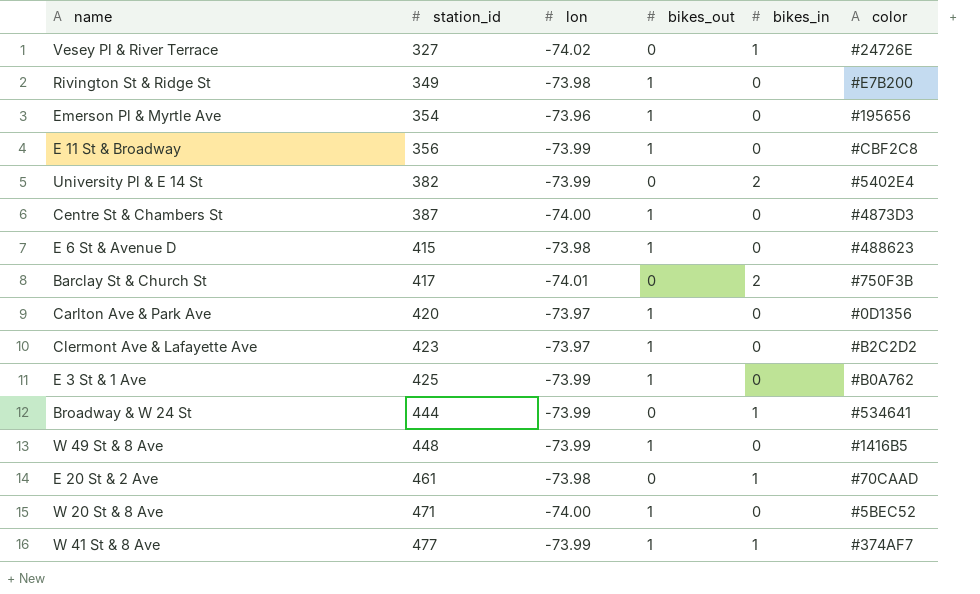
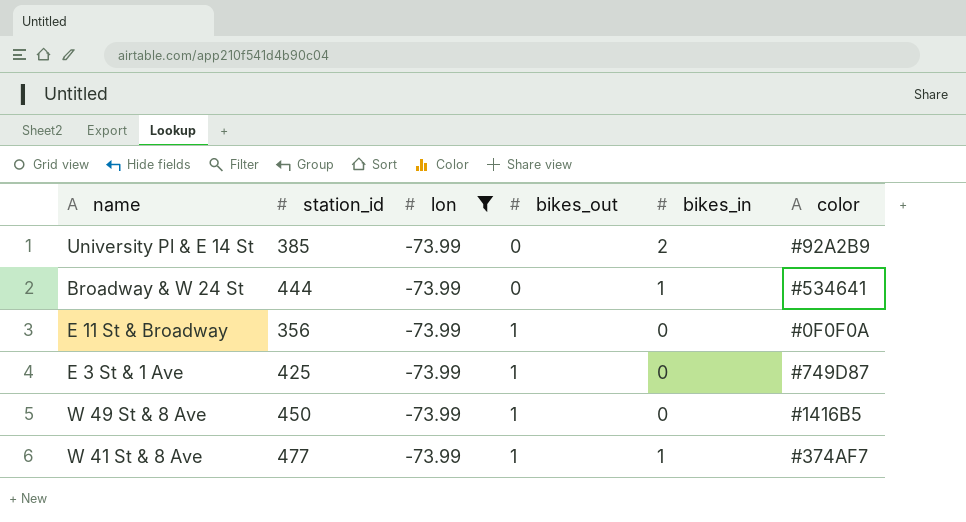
filter: none -> lon = -73.99
row order: station_id ascending -> bikes_out ascending
University Pl & E 14 St | station_id: 382 -> 385
University Pl & E 14 St | color: #5402E4 -> #92A2B9
E 11 St & Broadway | color: #CBF2C8 -> #0F0F0A
E 3 St & 1 Ave | color: #B0A762 -> #749D87
W 49 St & 8 Ave | station_id: 448 -> 450

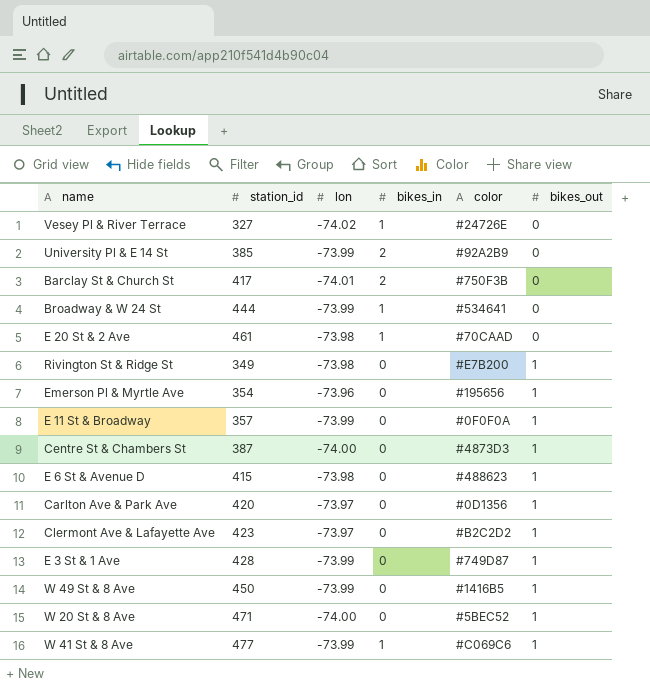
filter: lon = -73.99 -> none
column bikes_out | position: 4 -> 6
E 11 St & Broadway | station_id: 356 -> 357
E 3 St & 1 Ave | station_id: 425 -> 428
W 41 St & 8 Ave | color: #374AF7 -> #C069C6

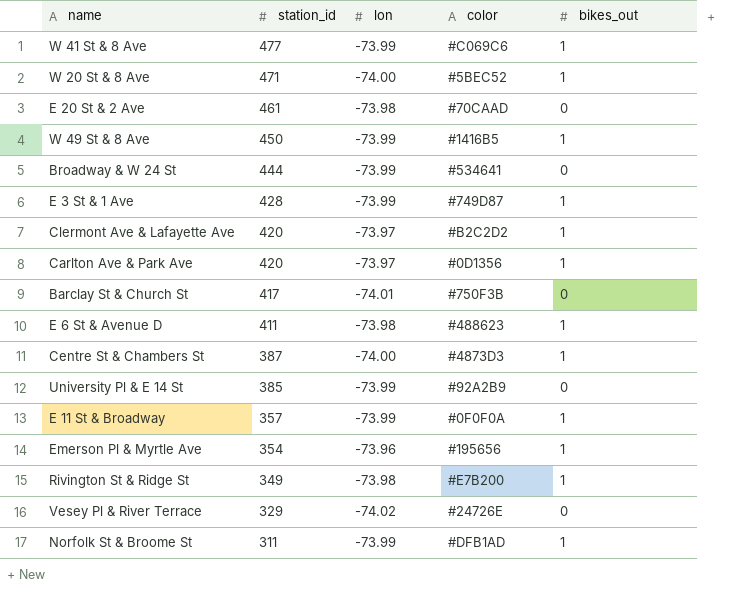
row order: bikes_out ascending -> station_id descending
column bikes_in | position: 4 -> none
Clermont Ave & Lafayette Ave | station_id: 423 -> 420
E 6 St & Avenue D | station_id: 415 -> 411
Vesey Pl & River Terrace | station_id: 327 -> 329
row Norfolk St & Broome St: none -> 311 | -73.99 | #DFB1AD | 1

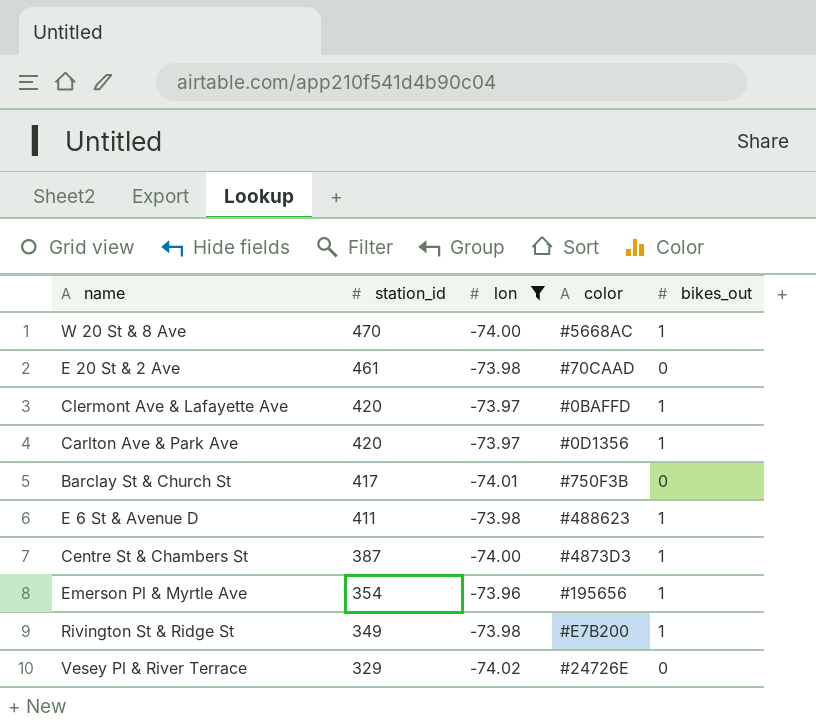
filter: none -> lon != -73.99
W 20 St & 8 Ave | station_id: 471 -> 470
W 20 St & 8 Ave | color: #5BEC52 -> #5668AC
Clermont Ave & Lafayette Ave | color: #B2C2D2 -> #0BAFFD

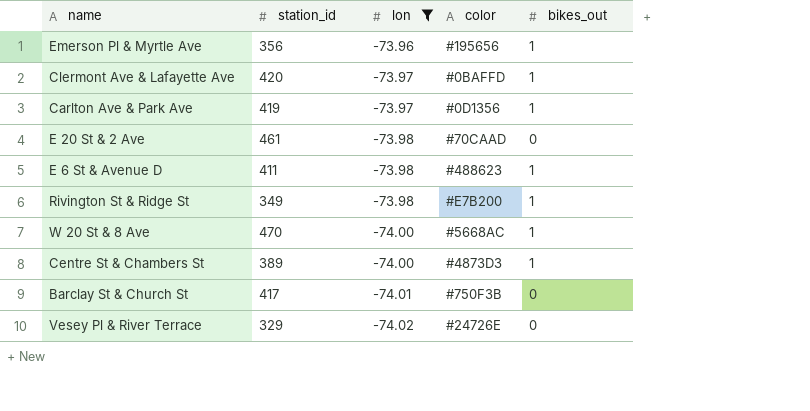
row order: station_id descending -> lon descending
Emerson Pl & Myrtle Ave | station_id: 354 -> 356
Carlton Ave & Park Ave | station_id: 420 -> 419
Centre St & Chambers St | station_id: 387 -> 389

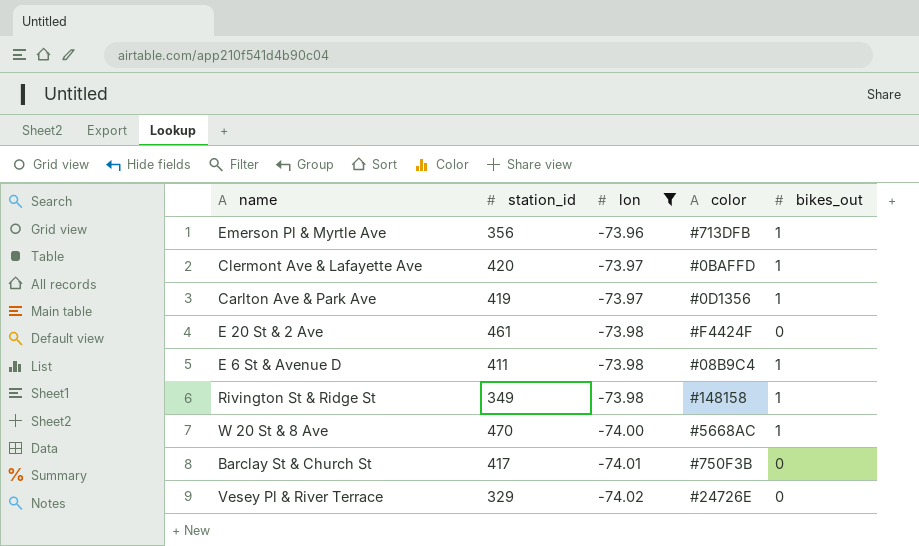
row Centre St & Chambers St: 389 | -74.00 | #4873D3 | 1 -> none
Emerson Pl & Myrtle Ave | color: #195656 -> #713DFB
E 20 St & 2 Ave | color: #70CAAD -> #F4424F
E 6 St & Avenue D | color: #488623 -> #08B9C4
Rivington St & Ridge St | color: #E7B200 -> #148158

